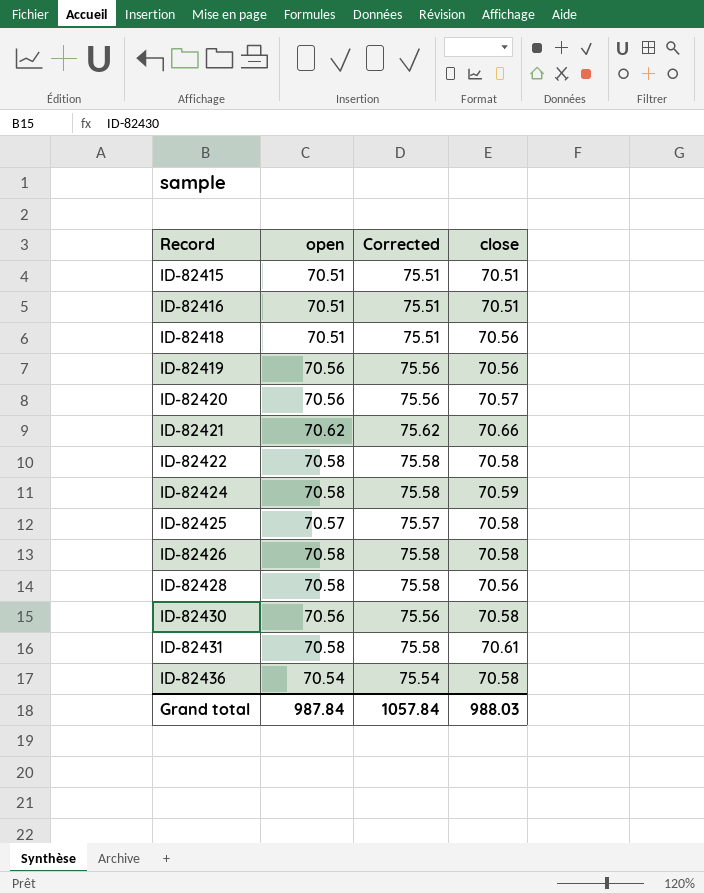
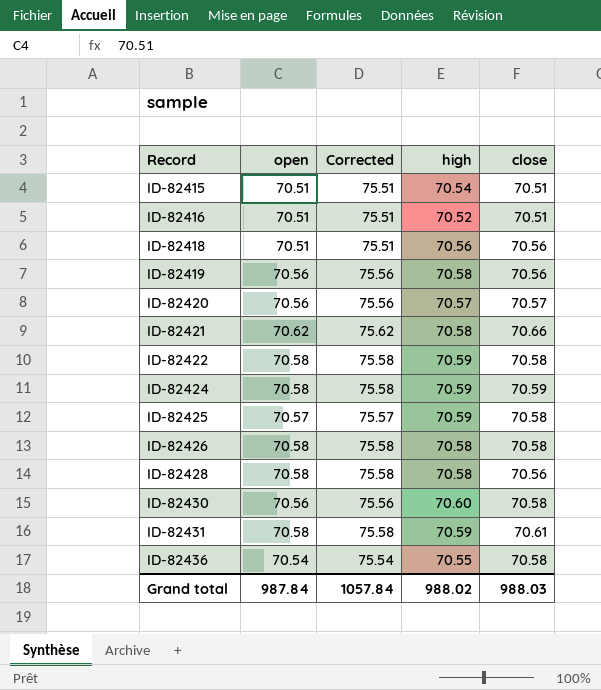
column high | position: none -> 4

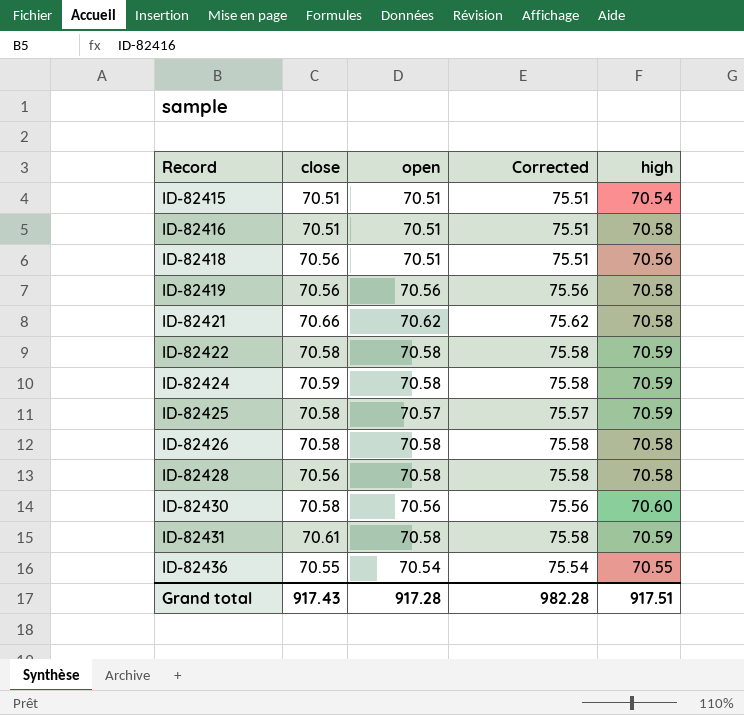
column close | position: 5 -> 2
row ID-82420: 70.56 | 75.56 | 70.57 | 70.57 -> none
ID-82416 | high: 70.52 -> 70.58
ID-82436 | close: 70.58 -> 70.55
Grand total | close: 988.03 -> 917.43
Grand total | open: 987.84 -> 917.28
Grand total | Corrected: 1057.84 -> 982.28
Grand total | high: 988.02 -> 917.51

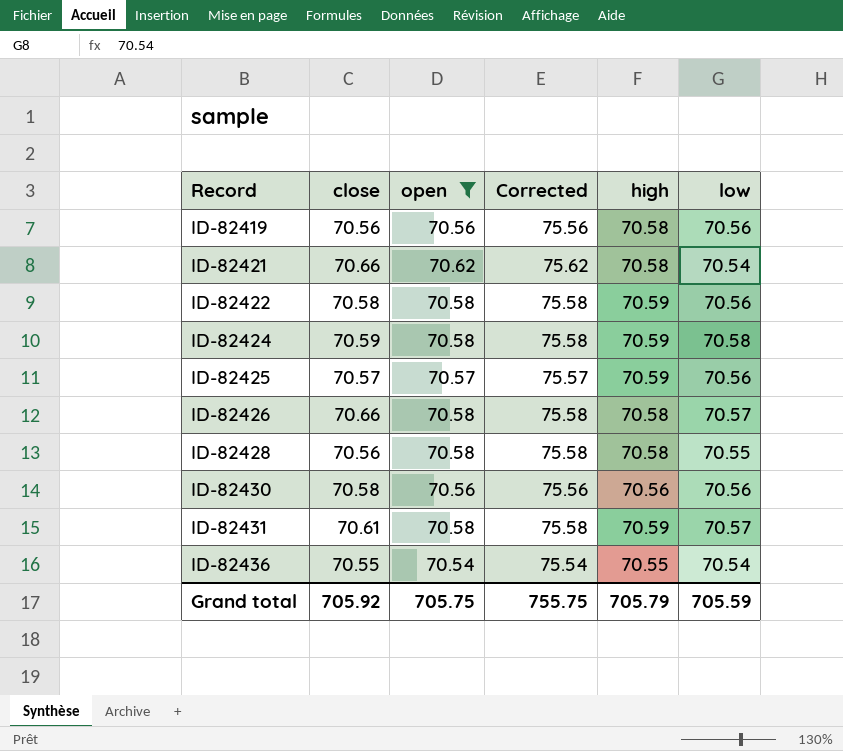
filter: none -> open != 70.51
column low | position: none -> 6
ID-82425 | close: 70.58 -> 70.57
ID-82426 | close: 70.58 -> 70.66
ID-82430 | high: 70.60 -> 70.56
Grand total | close: 917.43 -> 705.92
Grand total | open: 917.28 -> 705.75
Grand total | Corrected: 982.28 -> 755.75
Grand total | high: 917.51 -> 705.79

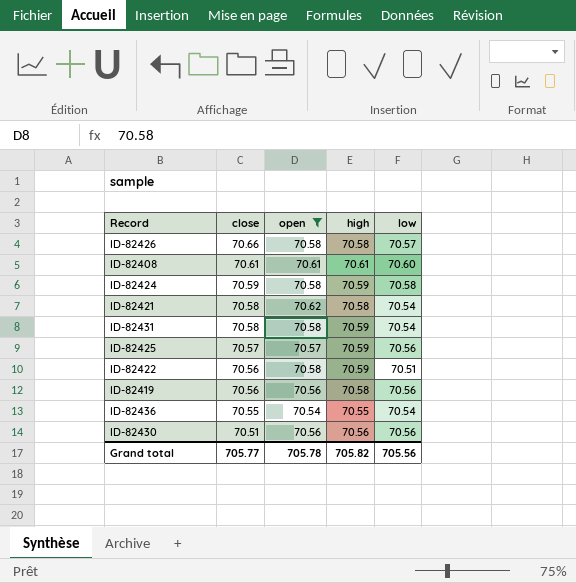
row order: Record ascending -> close descending
column Corrected | formula: [open] + 5 -> none
row ID-82428: 70.56 | 70.58 | 75.58 | 70.58 | 70.55 -> none
row ID-82408: none -> 70.61 | 70.61 | 70.61 | 70.60
ID-82421 | close: 70.66 -> 70.58
ID-82431 | close: 70.61 -> 70.58
ID-82431 | low: 70.57 -> 70.54
ID-82422 | close: 70.58 -> 70.56
ID-82422 | low: 70.56 -> 70.51
ID-82430 | close: 70.58 -> 70.51
Grand total | close: 705.92 -> 705.77
Grand total | open: 705.75 -> 705.78
Grand total | high: 705.79 -> 705.82
Grand total | low: 705.59 -> 705.56

